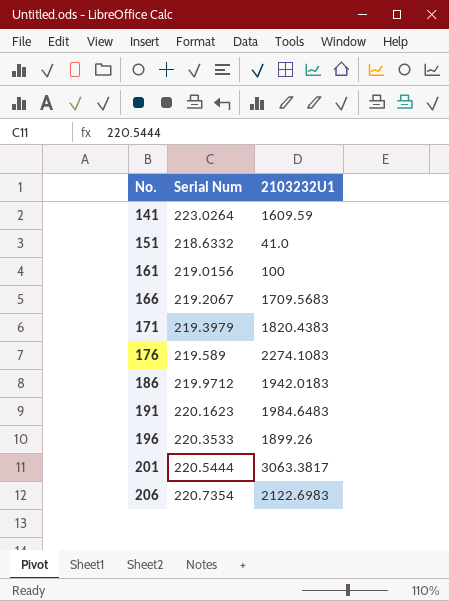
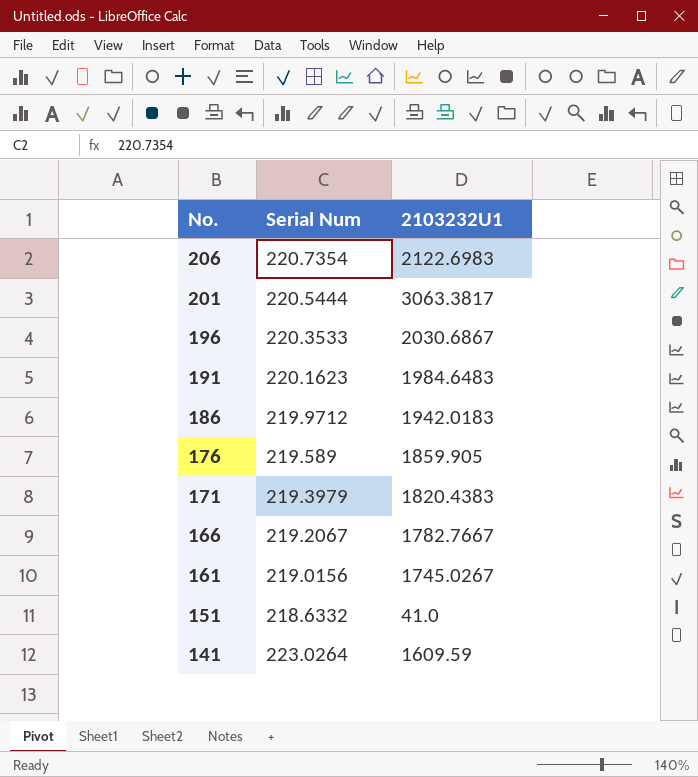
row order: No. ascending -> No. descending
196 | 2103232U1: 1899.26 -> 2030.6867
176 | 2103232U1: 2274.1083 -> 1859.905
166 | 2103232U1: 1709.5683 -> 1782.7667
161 | 2103232U1: 100 -> 1745.0267

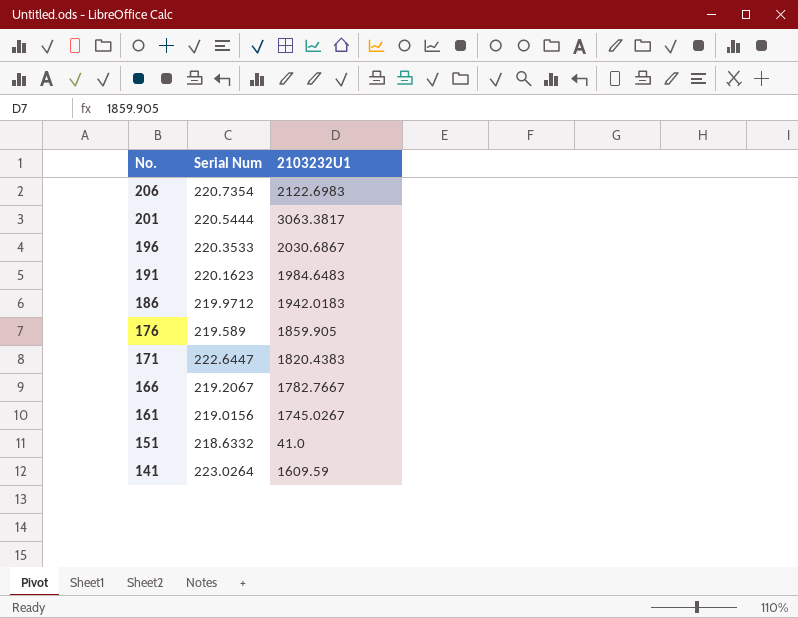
171 | Serial Num: 219.3979 -> 222.6447

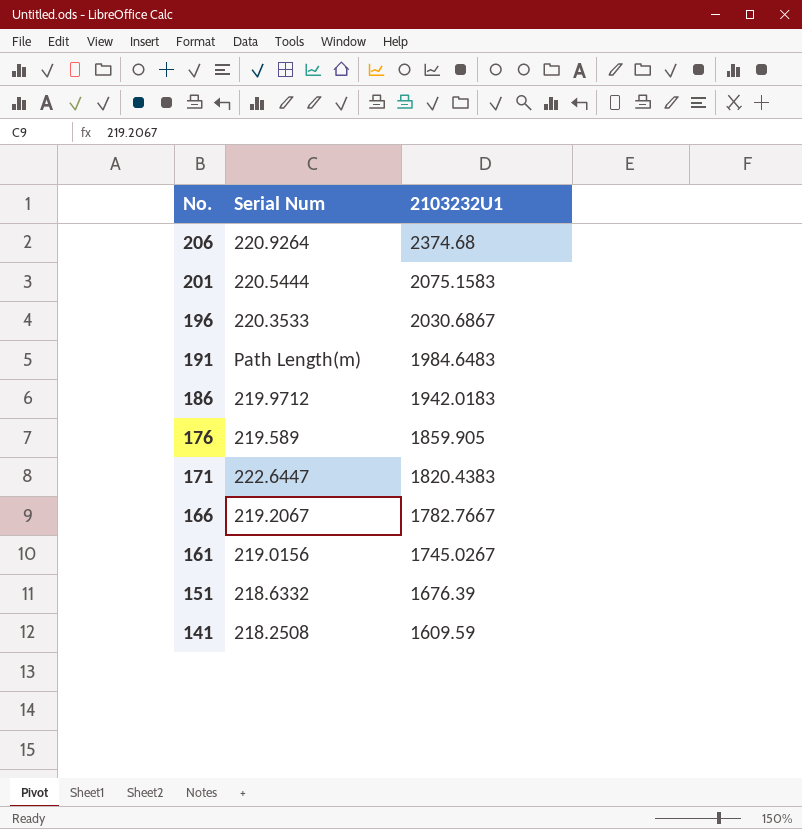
206 | Serial Num: 220.7354 -> 220.9264
206 | 2103232U1: 2122.6983 -> 2374.68
201 | 2103232U1: 3063.3817 -> 2075.1583
191 | Serial Num: 220.1623 -> Path Length(m)
151 | 2103232U1: 41.0 -> 1676.39
141 | Serial Num: 223.0264 -> 218.2508

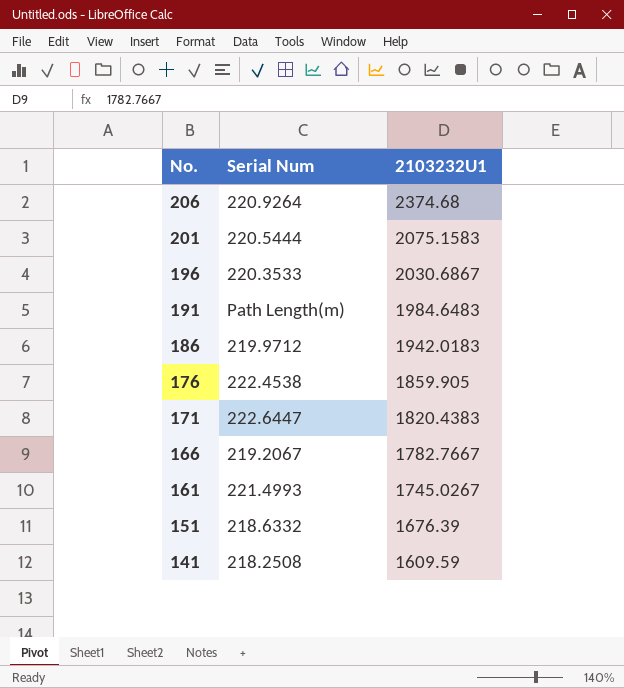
176 | Serial Num: 219.589 -> 222.4538
161 | Serial Num: 219.0156 -> 221.4993

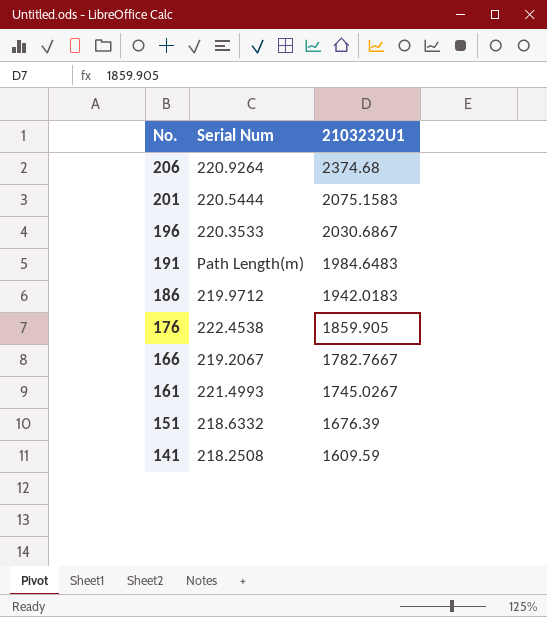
row 171: 222.6447 | 1820.4383 -> none

